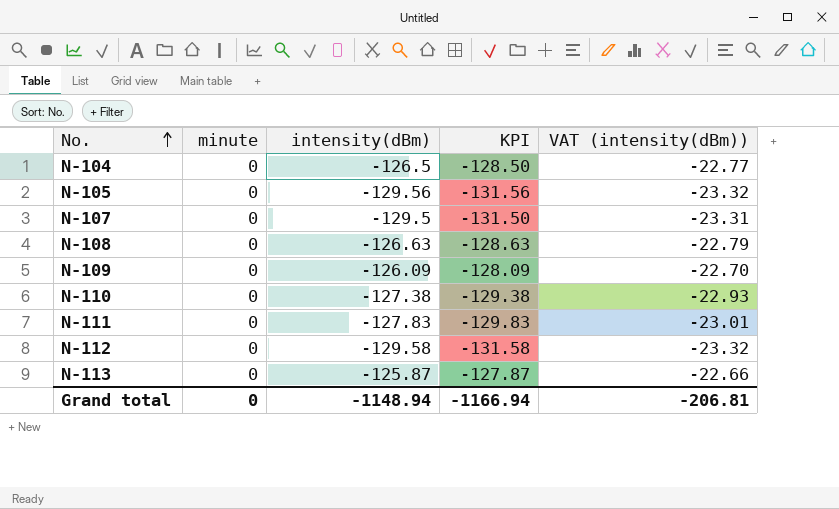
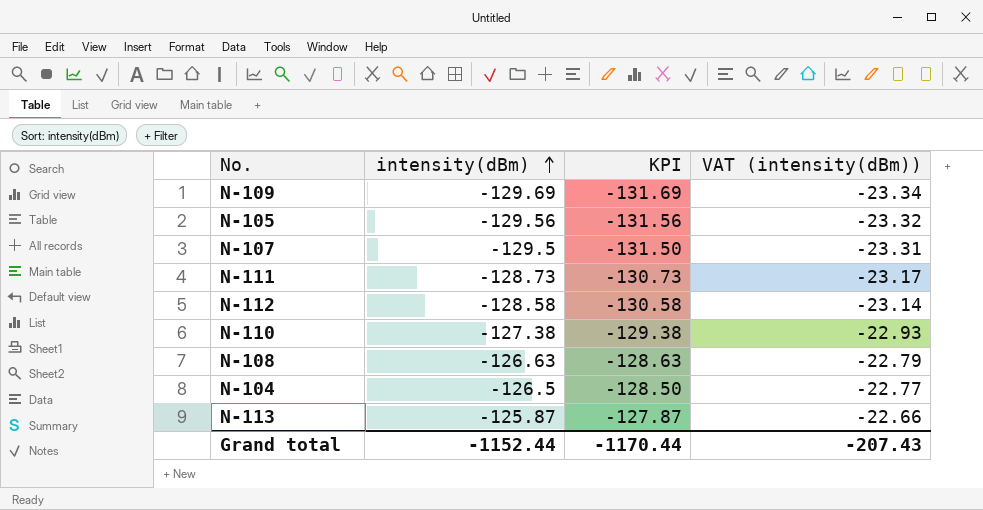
row order: No. ascending -> intensity(dBm) ascending
column minute | position: 2 -> none
N-109 | intensity(dBm): -126.09 -> -129.69
N-109 | KPI: -128.09 -> -131.69
N-109 | VAT (intensity(dBm)): -22.70 -> -23.34
N-111 | intensity(dBm): -127.83 -> -128.73
N-111 | KPI: -129.83 -> -130.73
N-111 | VAT (intensity(dBm)): -23.01 -> -23.17
N-112 | intensity(dBm): -129.58 -> -128.58
N-112 | KPI: -131.58 -> -130.58
N-112 | VAT (intensity(dBm)): -23.32 -> -23.14
Grand total | intensity(dBm): -1148.94 -> -1152.44
Grand total | KPI: -1166.94 -> -1170.44
Grand total | VAT (intensity(dBm)): -206.81 -> -207.43

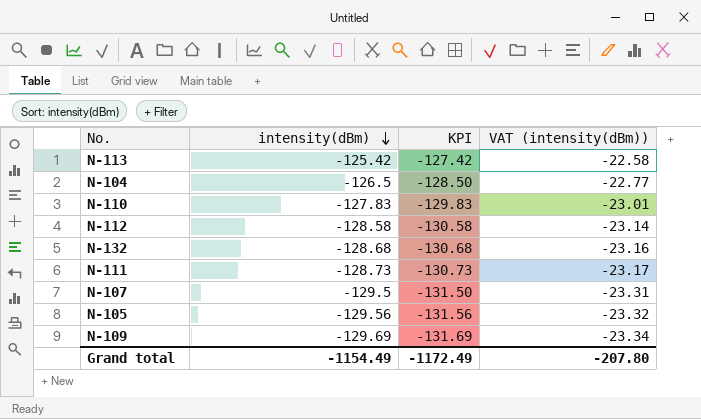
row order: intensity(dBm) ascending -> intensity(dBm) descending
row N-108: -126.63 | -128.63 | -22.79 -> none
N-113 | intensity(dBm): -125.87 -> -125.42
N-113 | KPI: -127.87 -> -127.42
N-113 | VAT (intensity(dBm)): -22.66 -> -22.58
N-110 | intensity(dBm): -127.38 -> -127.83
N-110 | KPI: -129.38 -> -129.83
N-110 | VAT (intensity(dBm)): -22.93 -> -23.01
row N-132: none -> -128.68 | -130.68 | -23.16
Grand total | intensity(dBm): -1152.44 -> -1154.49
Grand total | KPI: -1170.44 -> -1172.49
Grand total | VAT (intensity(dBm)): -207.43 -> -207.80

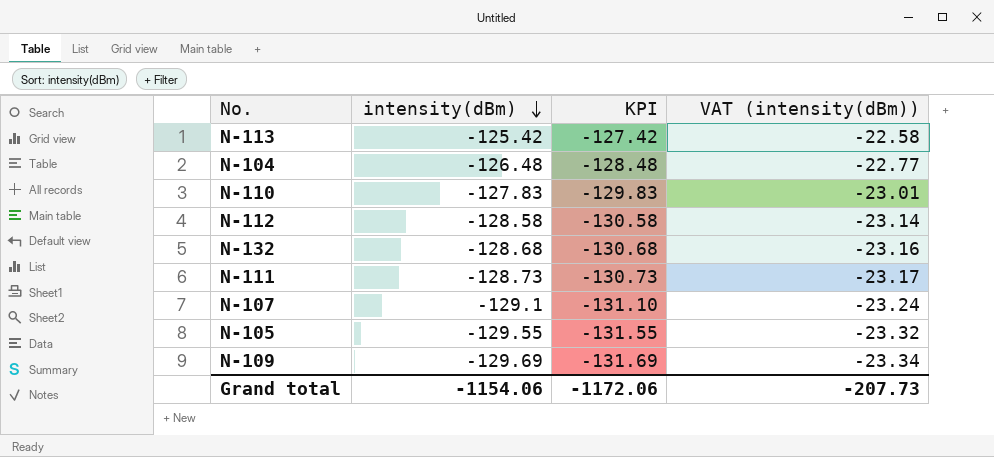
N-104 | intensity(dBm): -126.5 -> -126.48
N-104 | KPI: -128.50 -> -128.48
N-107 | intensity(dBm): -129.5 -> -129.1
N-107 | KPI: -131.50 -> -131.10
N-107 | VAT (intensity(dBm)): -23.31 -> -23.24
N-105 | intensity(dBm): -129.56 -> -129.55
N-105 | KPI: -131.56 -> -131.55
Grand total | intensity(dBm): -1154.49 -> -1154.06
Grand total | KPI: -1172.49 -> -1172.06
Grand total | VAT (intensity(dBm)): -207.80 -> -207.73

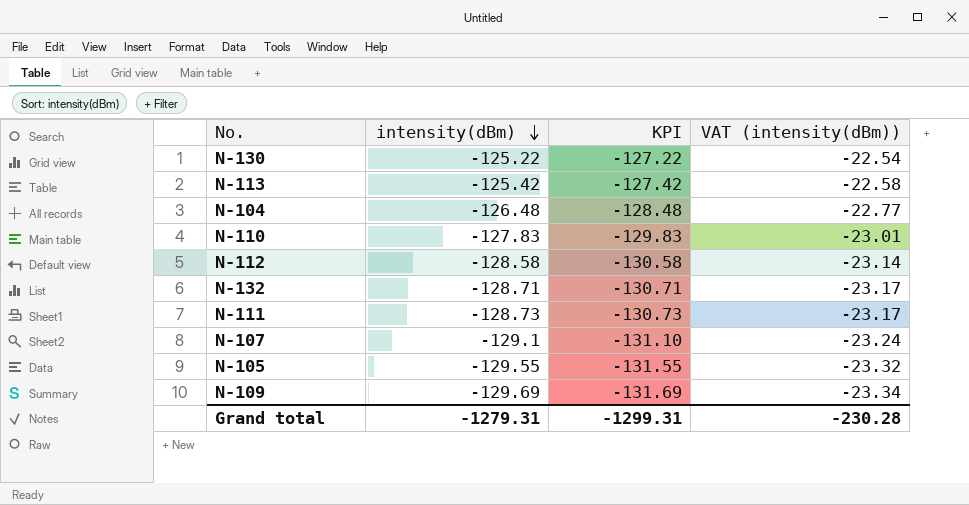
row N-130: none -> -125.22 | -127.22 | -22.54
N-132 | intensity(dBm): -128.68 -> -128.71
N-132 | KPI: -130.68 -> -130.71
N-132 | VAT (intensity(dBm)): -23.16 -> -23.17
Grand total | intensity(dBm): -1154.06 -> -1279.31
Grand total | KPI: -1172.06 -> -1299.31
Grand total | VAT (intensity(dBm)): -207.73 -> -230.28

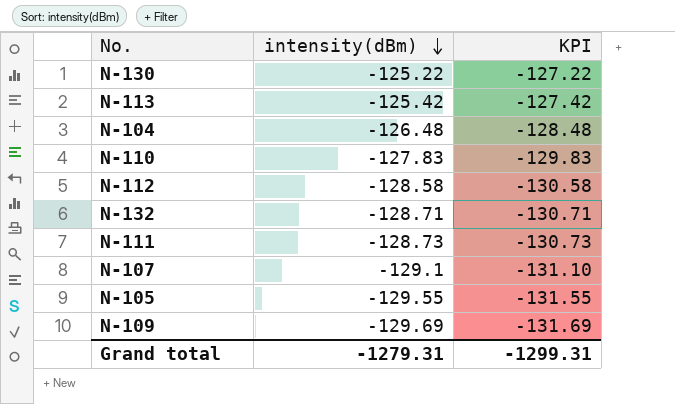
column VAT (intensity(dBm)) | formula: [intensity(dBm)] * 0.18 -> none

